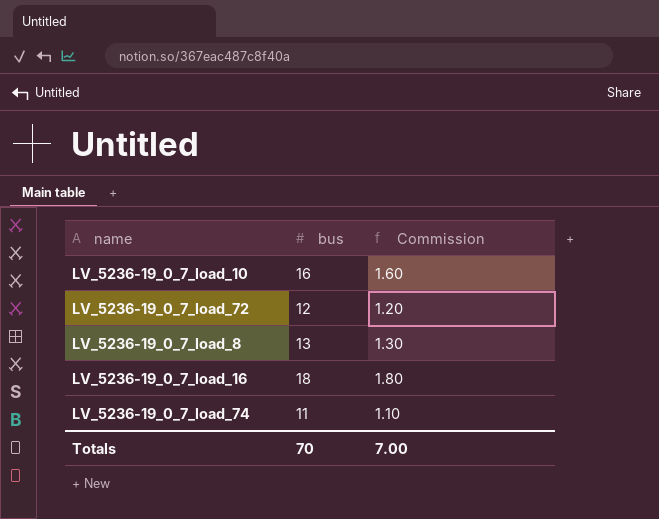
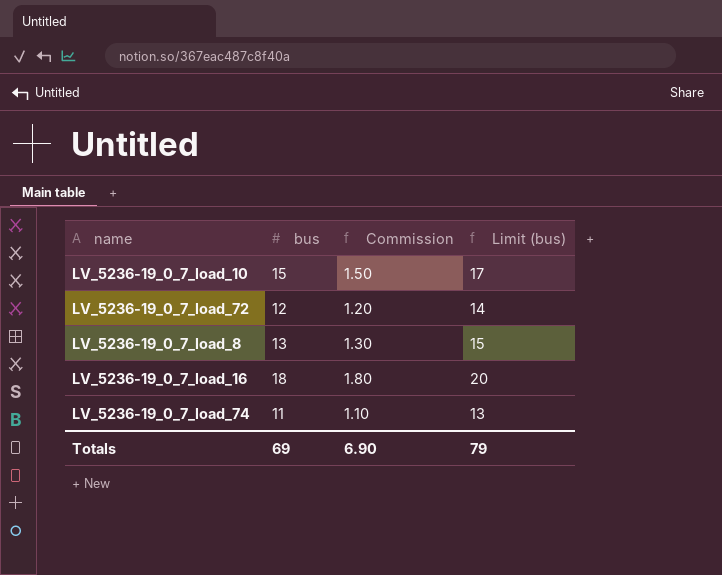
column Limit (bus) | formula: none -> [bus] + 2
LV_5236-19_0_7_load_10 | bus: 16 -> 15
LV_5236-19_0_7_load_10 | Commission: 1.60 -> 1.50
Totals | bus: 70 -> 69
Totals | Commission: 7.00 -> 6.90

